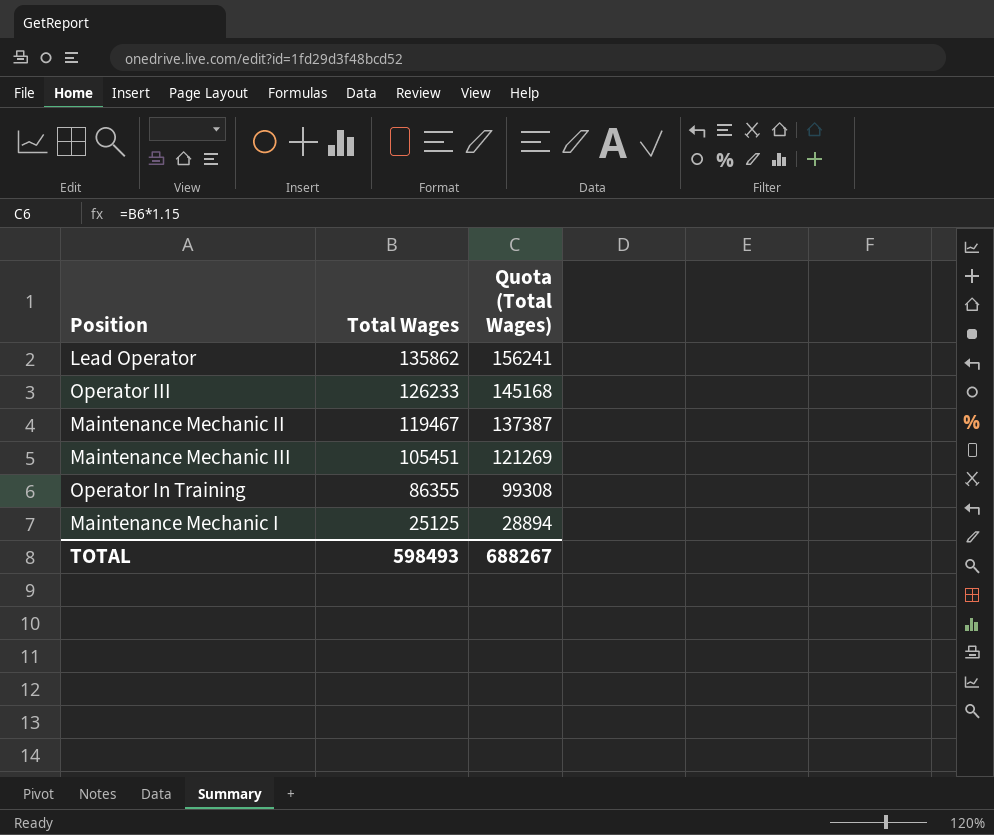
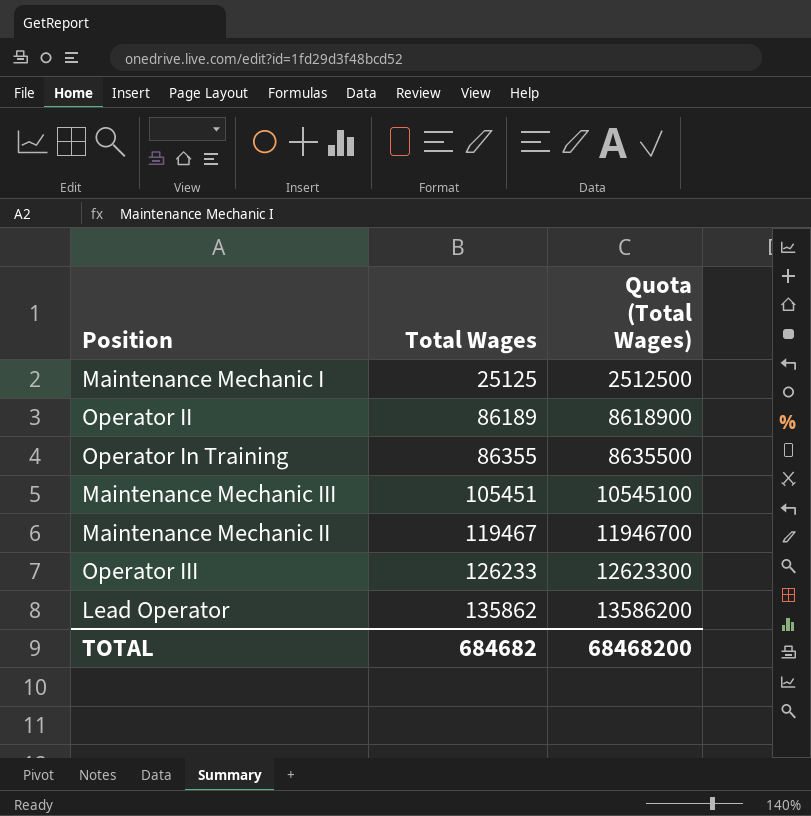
row order: Total Wages descending -> Total Wages ascending
column Quota (Total Wages) | formula: [Total Wages] * 1.15 -> [Total Wages] * 100
row Operator II: none -> 86189 | 8618900
TOTAL | Total Wages: 598493 -> 684682
TOTAL | Quota (Total Wages): 688267 -> 68468200

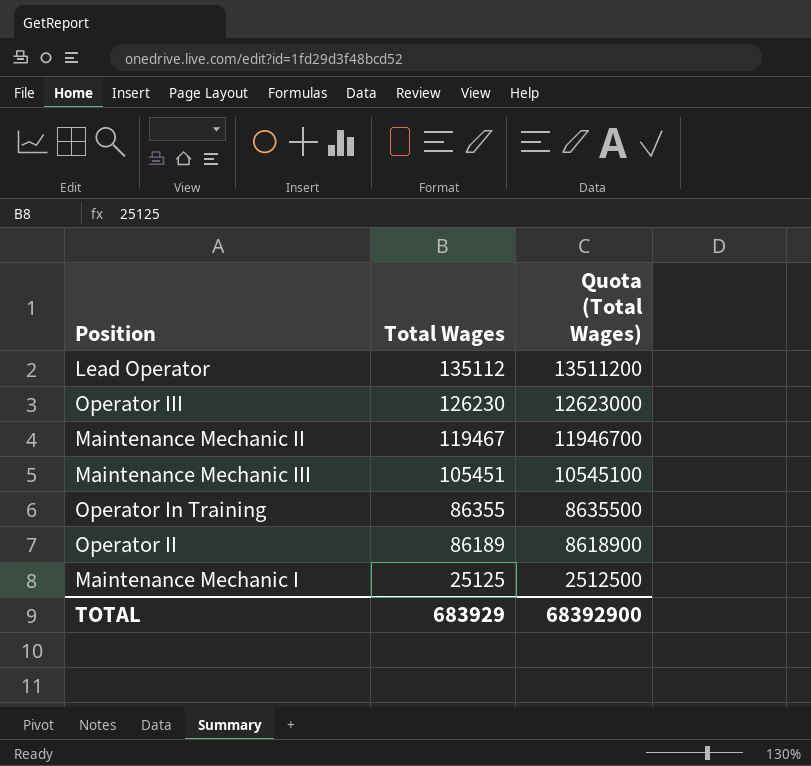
row order: Total Wages ascending -> Total Wages descending
Lead Operator | Total Wages: 135862 -> 135112
Lead Operator | Quota (Total Wages): 13586200 -> 13511200
Operator III | Total Wages: 126233 -> 126230
Operator III | Quota (Total Wages): 12623300 -> 12623000
TOTAL | Total Wages: 684682 -> 683929
TOTAL | Quota (Total Wages): 68468200 -> 68392900

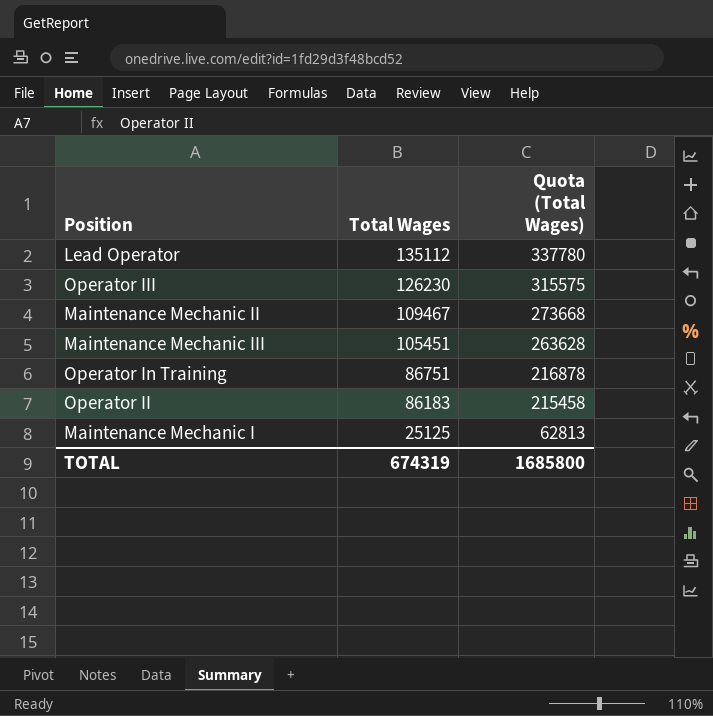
column Quota (Total Wages) | formula: [Total Wages] * 100 -> [Total Wages] * 2.5
Maintenance Mechanic II | Total Wages: 119467 -> 109467
Operator In Training | Total Wages: 86355 -> 86751
Operator II | Total Wages: 86189 -> 86183
TOTAL | Total Wages: 683929 -> 674319
TOTAL | Quota (Total Wages): 68392900 -> 1685800

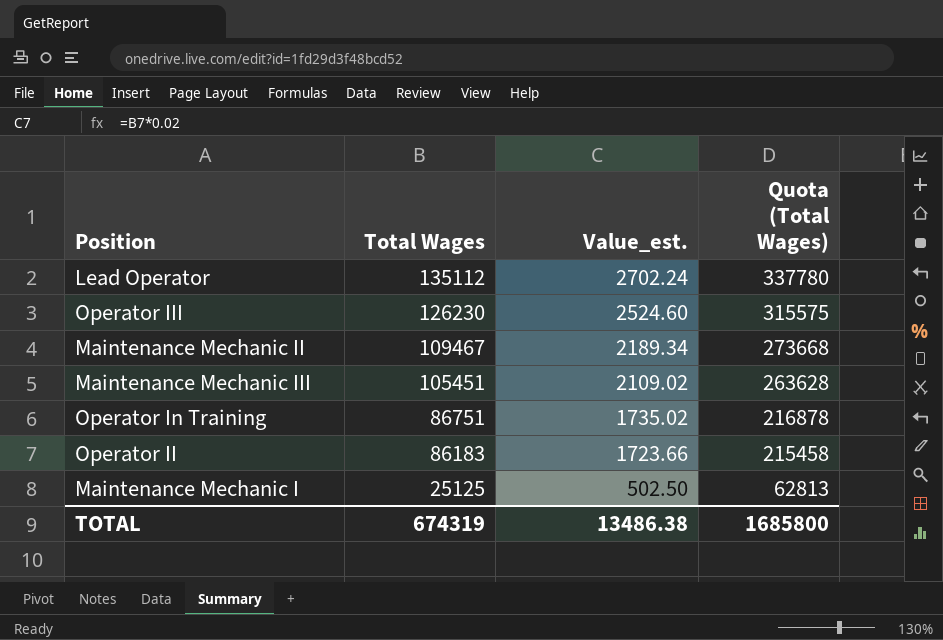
column Value_est. | formula: none -> [Total Wages] * 0.02

